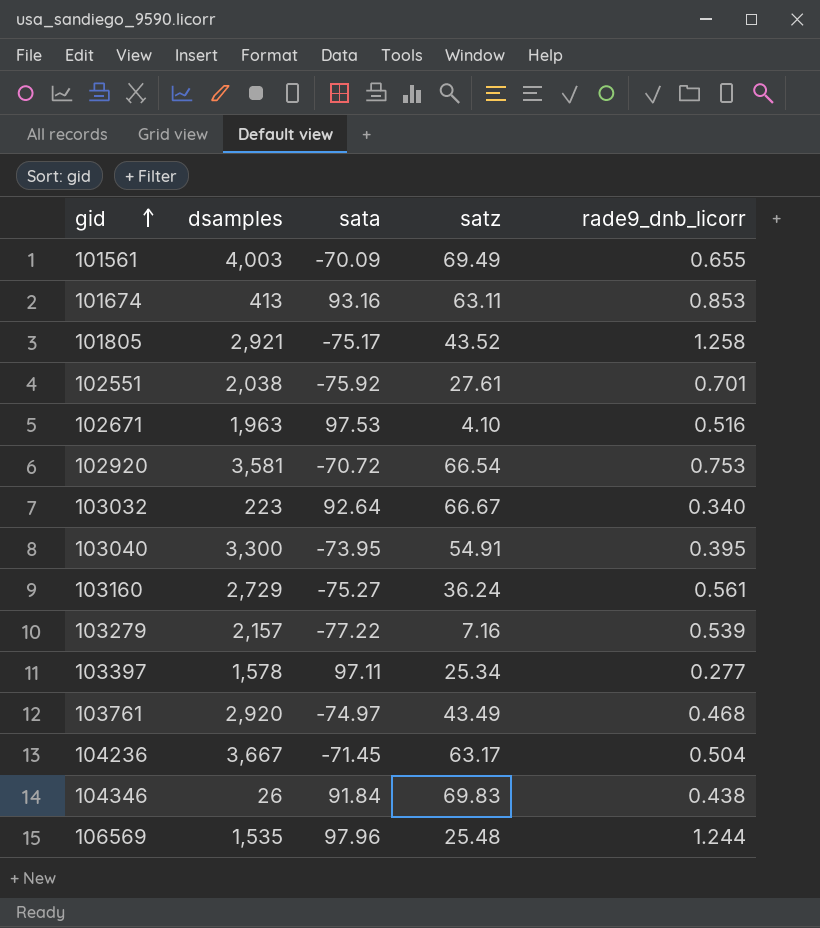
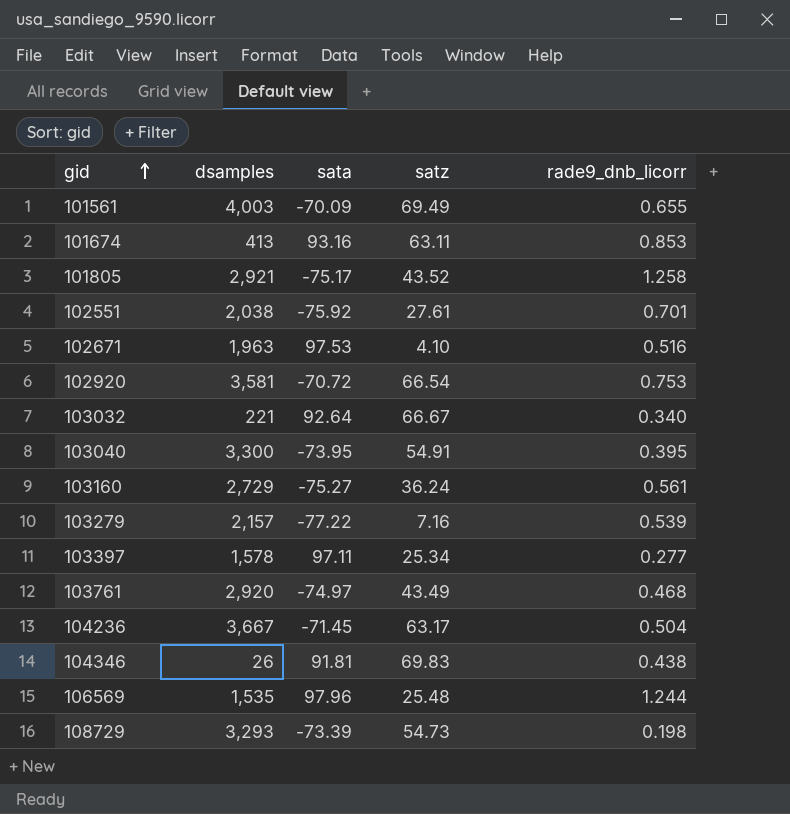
103032 | dsamples: 223 -> 221
104346 | sata: 91.84 -> 91.81
row 108729: none -> 3,293 | -73.39 | 54.73 | 0.198

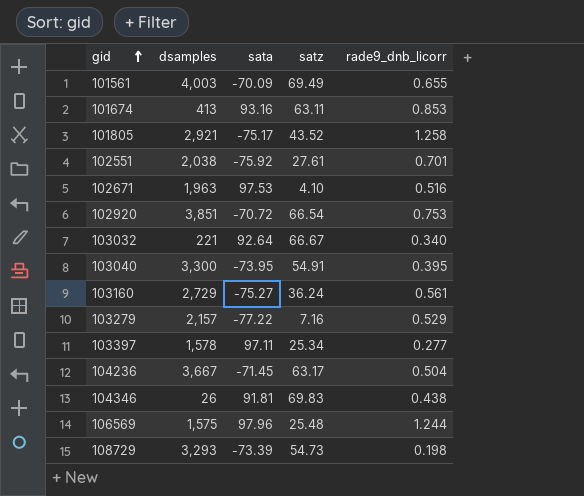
row 103761: 2,920 | -74.97 | 43.49 | 0.468 -> none
102920 | dsamples: 3,581 -> 3,851
103279 | rade9_dnb_licorr: 0.539 -> 0.529
106569 | dsamples: 1,535 -> 1,575

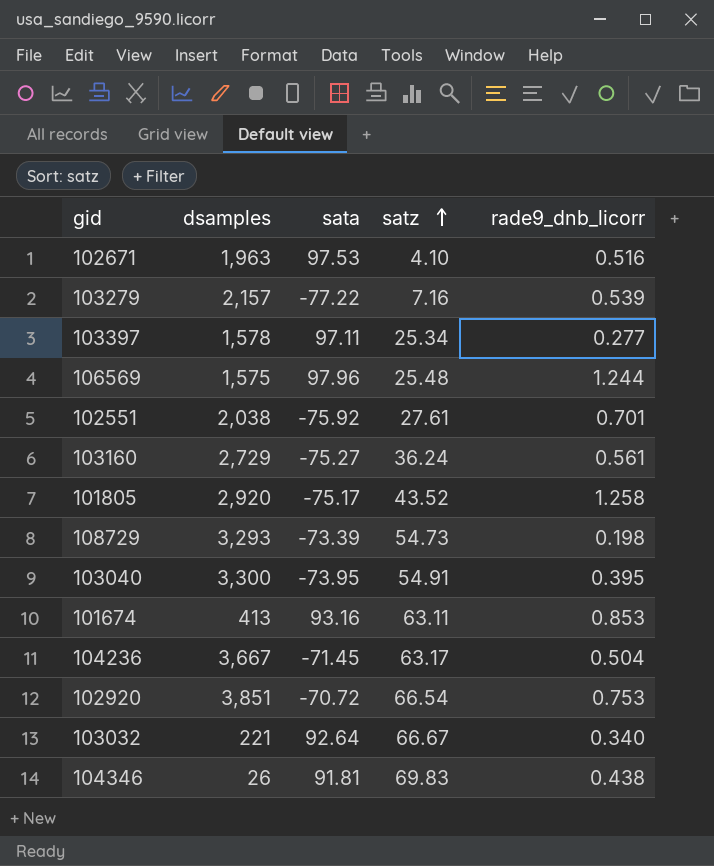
row order: gid ascending -> satz ascending
row 101561: 4,003 | -70.09 | 69.49 | 0.655 -> none
103279 | rade9_dnb_licorr: 0.529 -> 0.539
101805 | dsamples: 2,921 -> 2,920

